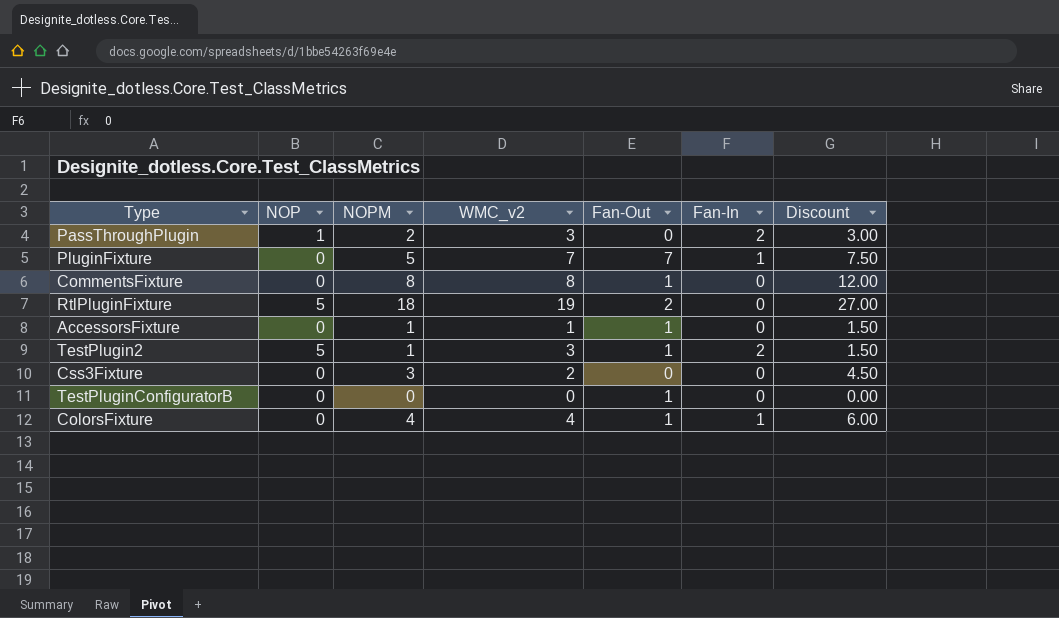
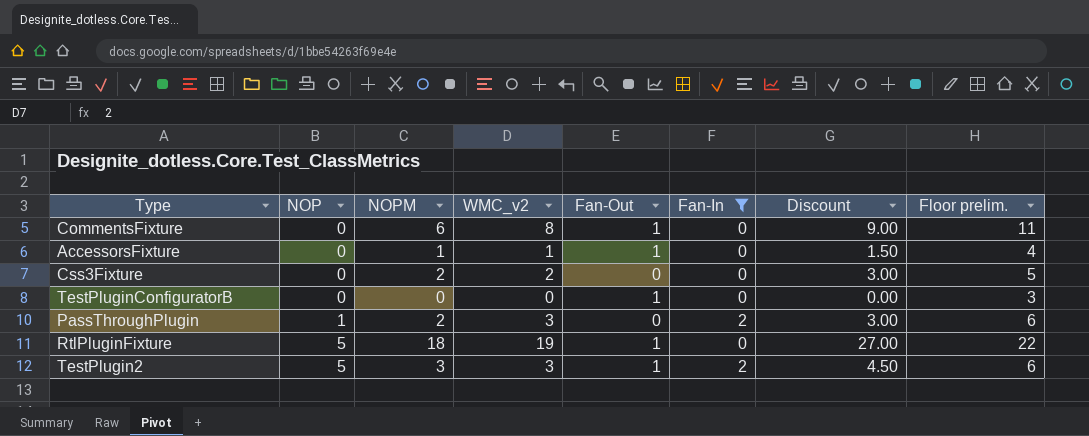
filter: none -> Fan-In != 1
row order: none -> NOP ascending
column Floor prelim. | formula: none -> [WMC_v2] + 3
CommentsFixture | NOPM: 8 -> 6
CommentsFixture | Discount: 12.00 -> 9.00
Css3Fixture | NOPM: 3 -> 2
Css3Fixture | Discount: 4.50 -> 3.00
RtlPluginFixture | Fan-Out: 2 -> 1
TestPlugin2 | NOPM: 1 -> 3
TestPlugin2 | Discount: 1.50 -> 4.50

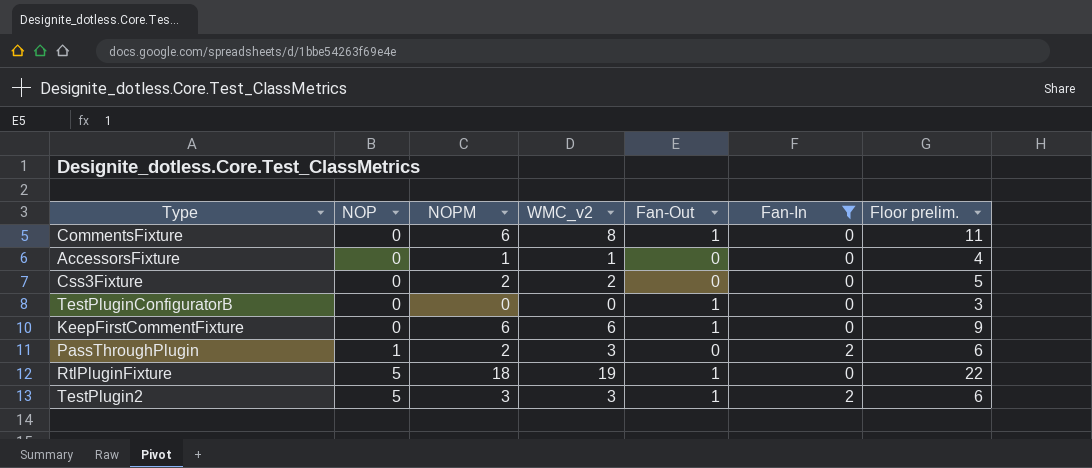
column Discount | formula: [NOPM] * 1.5 -> none
AccessorsFixture | Fan-Out: 1 -> 0
row KeepFirstCommentFixture: none -> 0 | 6 | 6 | 1 | 0 | 9

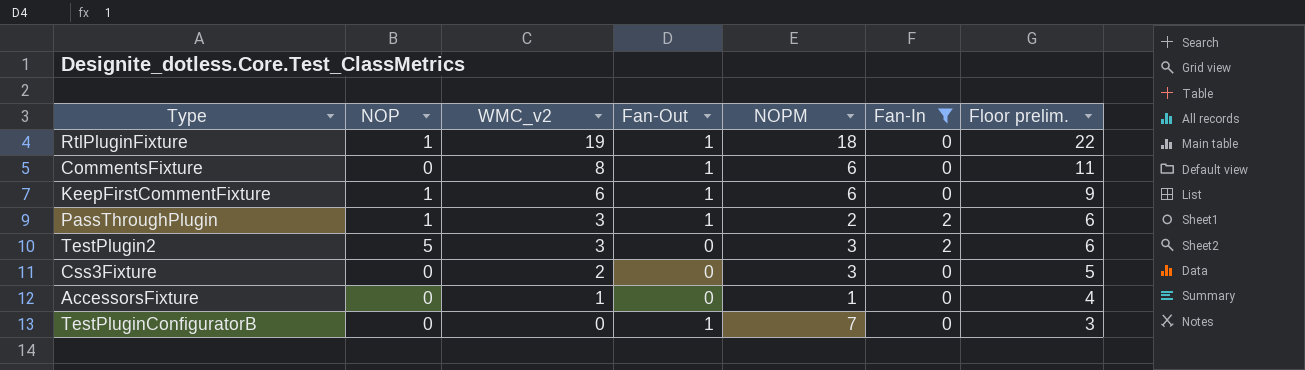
row order: NOP ascending -> WMC_v2 descending
column NOPM | position: 3 -> 5
RtlPluginFixture | NOP: 5 -> 1
KeepFirstCommentFixture | NOP: 0 -> 1
PassThroughPlugin | Fan-Out: 0 -> 1
TestPlugin2 | Fan-Out: 1 -> 0
Css3Fixture | NOPM: 2 -> 3
TestPluginConfiguratorB | NOPM: 0 -> 7

